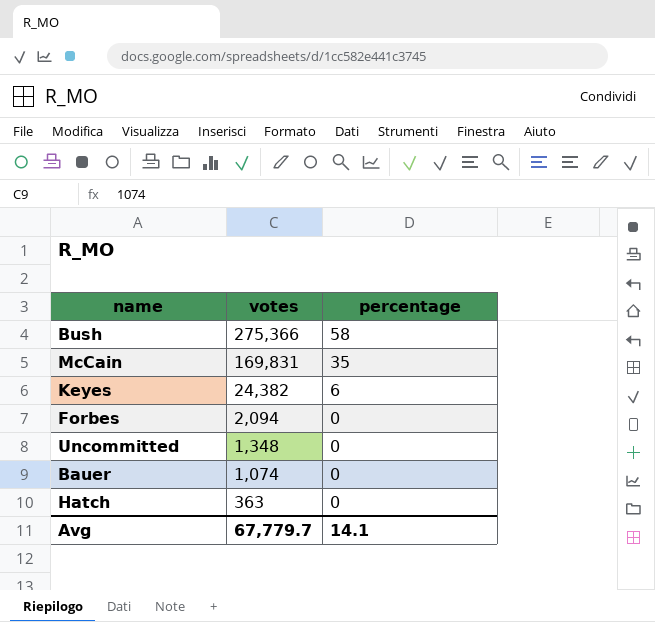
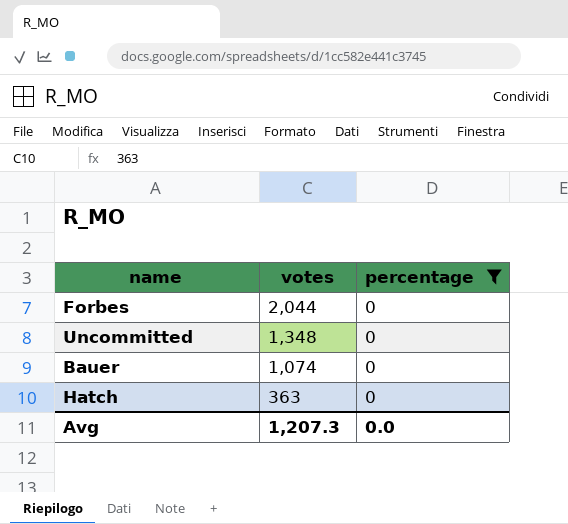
filter: none -> percentage = 0
Forbes | votes: 2,094 -> 2,044
Avg | votes: 67,779.7 -> 1,207.3
Avg | percentage: 14.1 -> 0.0

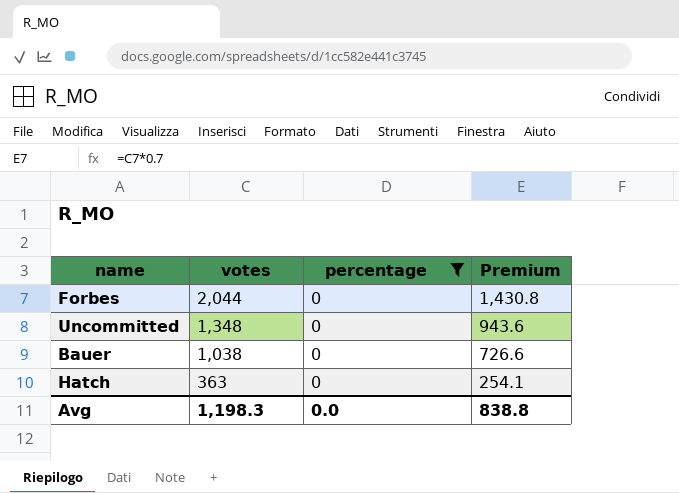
column Premium | formula: none -> [votes] * 0.7
Bauer | votes: 1,074 -> 1,038
Avg | votes: 1,207.3 -> 1,198.3

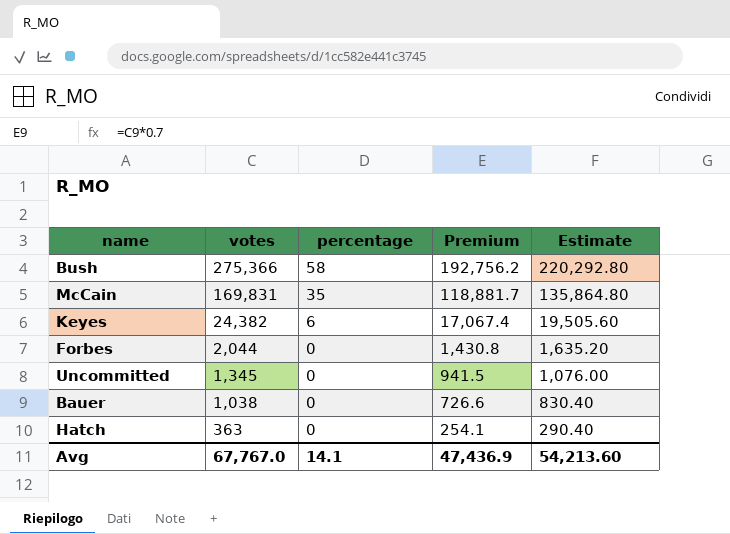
filter: percentage = 0 -> none
column Estimate | formula: none -> [votes] * 0.8
Uncommitted | votes: 1,348 -> 1,345
Uncommitted | Premium: 943.6 -> 941.5
Avg | votes: 1,198.3 -> 67,767.0
Avg | percentage: 0.0 -> 14.1
Avg | Premium: 838.8 -> 47,436.9

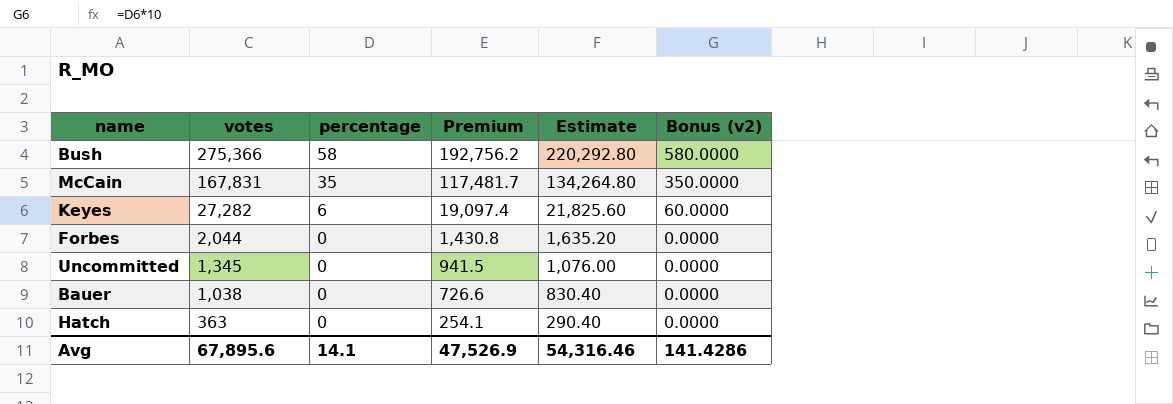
column Bonus (v2) | formula: none -> [percentage] * 10
McCain | votes: 169,831 -> 167,831
McCain | Premium: 118,881.7 -> 117,481.7
McCain | Estimate: 135,864.80 -> 134,264.80
Keyes | votes: 24,382 -> 27,282
Keyes | Premium: 17,067.4 -> 19,097.4
Keyes | Estimate: 19,505.60 -> 21,825.60
Avg | votes: 67,767.0 -> 67,895.6
Avg | Premium: 47,436.9 -> 47,526.9
Avg | Estimate: 54,213.60 -> 54,316.46

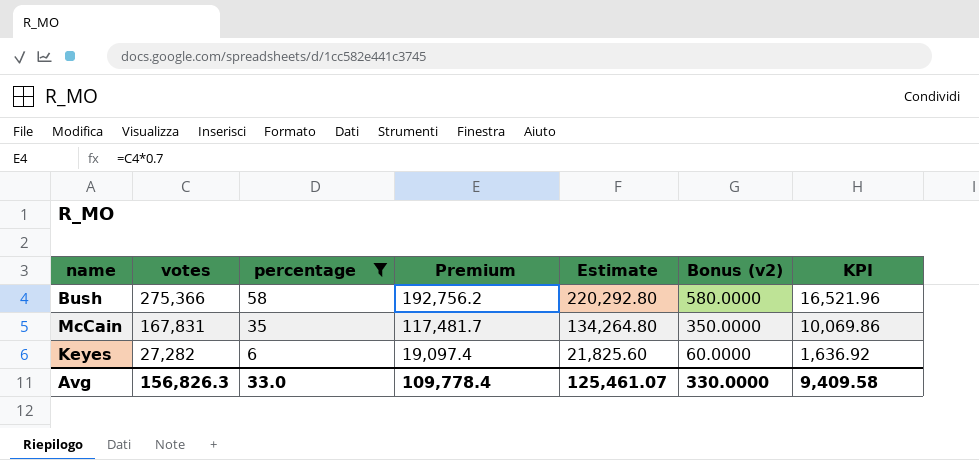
filter: none -> percentage != 0
column KPI | formula: none -> [votes] * 0.06
Avg | votes: 67,895.6 -> 156,826.3
Avg | percentage: 14.1 -> 33.0
Avg | Premium: 47,526.9 -> 109,778.4
Avg | Estimate: 54,316.46 -> 125,461.07
Avg | Bonus (v2): 141.4286 -> 330.0000

